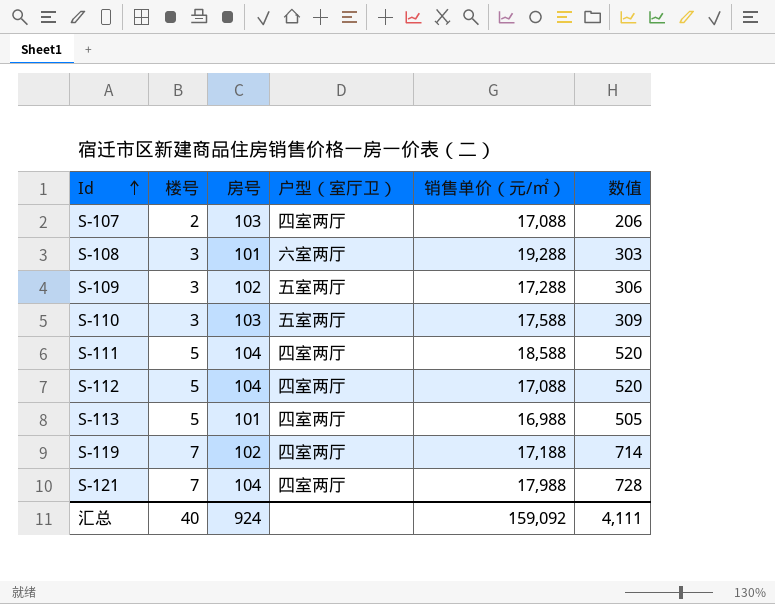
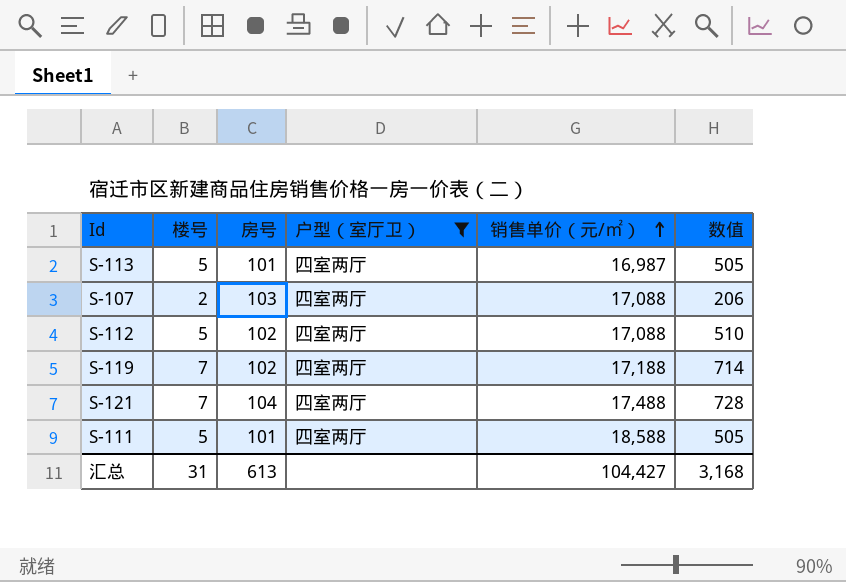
filter: none -> 户型（室厅卫） = 四室两厅
row order: Id ascending -> 销售单价（元/㎡） ascending
S-113 | 销售单价（元/㎡）: 16,988 -> 16,987
S-112 | 房号: 104 -> 102
S-112 | 数值: 520 -> 510
S-121 | 销售单价（元/㎡）: 17,988 -> 17,488
S-111 | 房号: 104 -> 101
S-111 | 数值: 520 -> 505
汇总 | 楼号: 40 -> 31
汇总 | 房号: 924 -> 613
汇总 | 销售单价（元/㎡）: 159,092 -> 104,427
汇总 | 数值: 4,111 -> 3,168

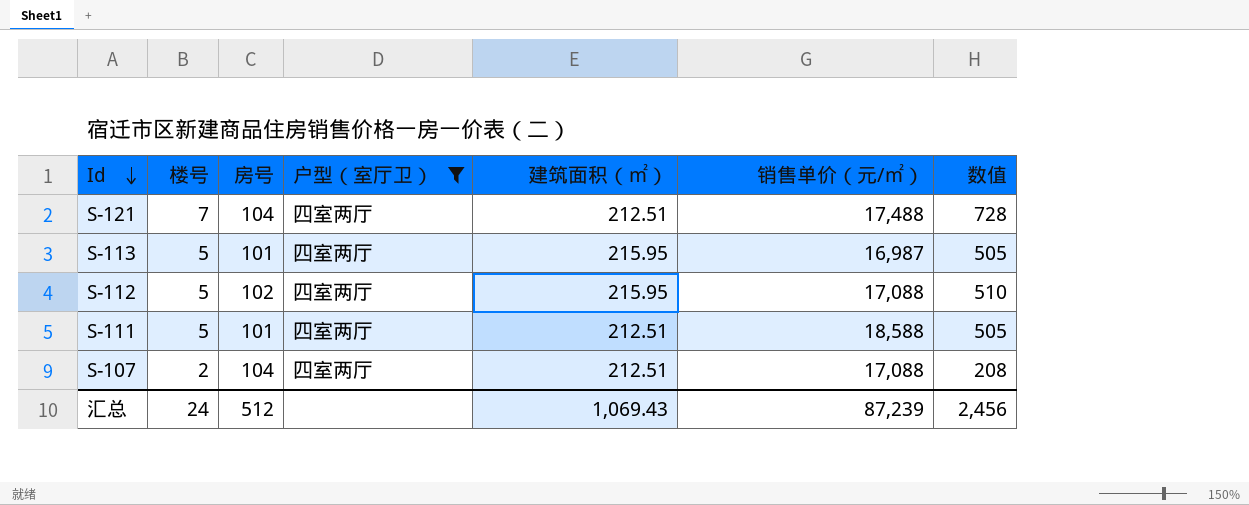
row order: 销售单价（元/㎡） ascending -> Id descending
column 建筑面积（㎡） | position: none -> 5
row S-119: 7 | 102 | 四室两厅 | 17,188 | 714 -> none
S-107 | 房号: 103 -> 104
S-107 | 数值: 206 -> 208
汇总 | 楼号: 31 -> 24
汇总 | 房号: 613 -> 512
汇总 | 销售单价（元/㎡）: 104,427 -> 87,239
汇总 | 数值: 3,168 -> 2,456

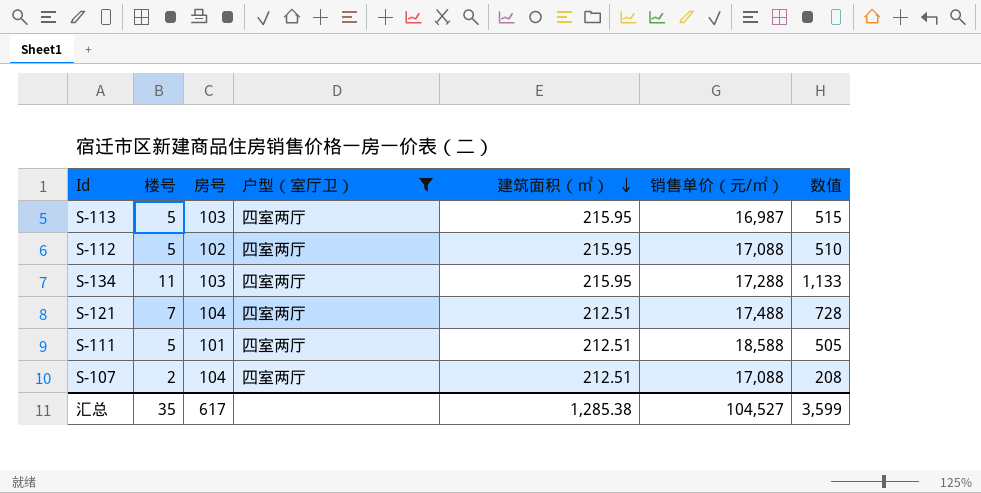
row order: Id descending -> 建筑面积（㎡） descending
S-113 | 房号: 101 -> 103
S-113 | 数值: 505 -> 515
row S-134: none -> 11 | 103 | 四室两厅 | 215.95 | 17,288 | 1,133
汇总 | 楼号: 24 -> 35
汇总 | 房号: 512 -> 617
汇总 | 建筑面积（㎡）: 1,069.43 -> 1,285.38
汇总 | 销售单价（元/㎡）: 87,239 -> 104,527
汇总 | 数值: 2,456 -> 3,599

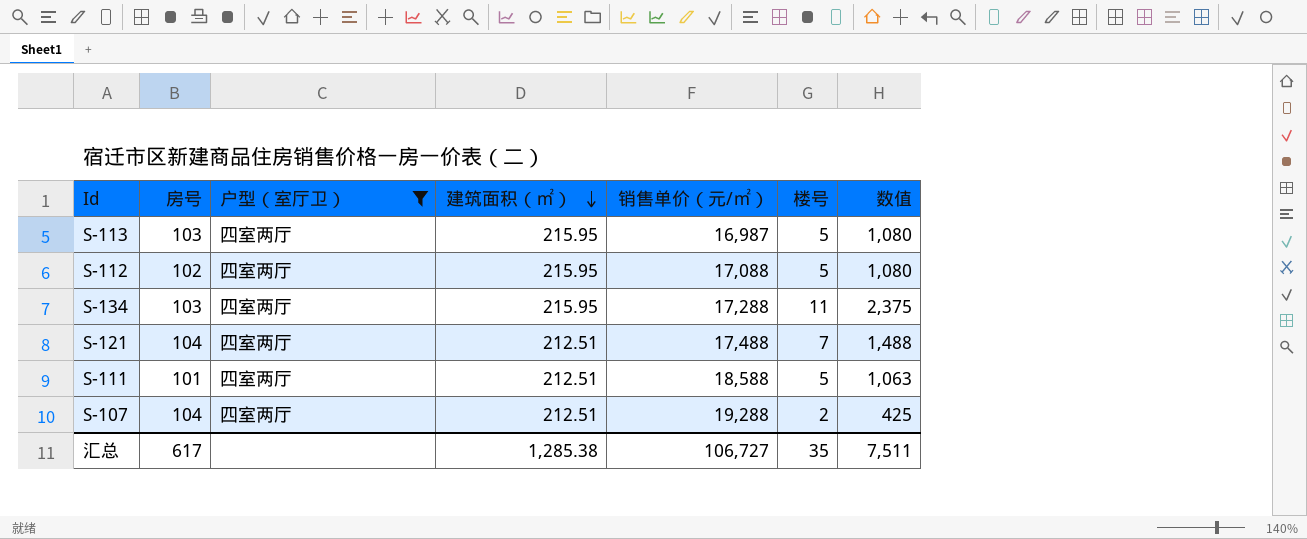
column 楼号 | position: 2 -> 6
column 数值 | formula: [楼号] * [房号] -> [建筑面积（㎡）] * [楼号]
S-107 | 销售单价（元/㎡）: 17,088 -> 19,288
汇总 | 销售单价（元/㎡）: 104,527 -> 106,727
汇总 | 数值: 3,599 -> 7,511

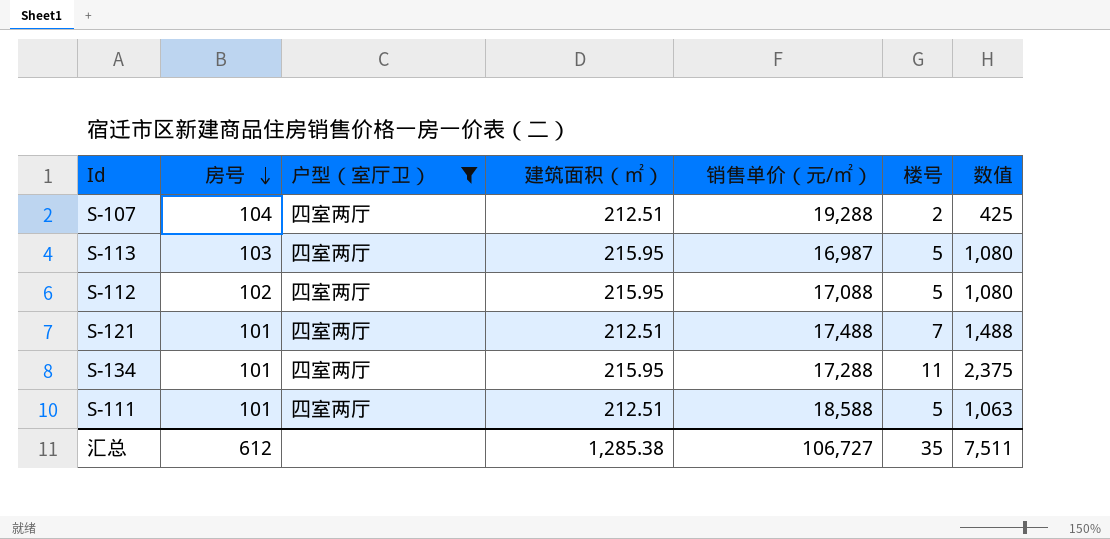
row order: 建筑面积（㎡） descending -> 房号 descending
S-121 | 房号: 104 -> 101
S-134 | 房号: 103 -> 101
汇总 | 房号: 617 -> 612

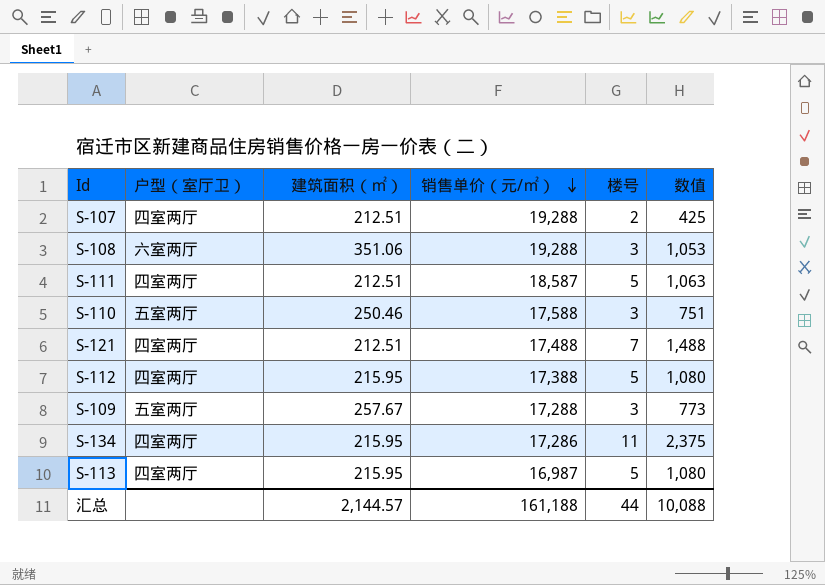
filter: 户型（室厅卫） = 四室两厅 -> none
row order: 房号 descending -> 销售单价（元/㎡） descending
column 房号 | position: 2 -> none
S-111 | 销售单价（元/㎡）: 18,588 -> 18,587
S-112 | 销售单价（元/㎡）: 17,088 -> 17,388
S-134 | 销售单价（元/㎡）: 17,288 -> 17,286
汇总 | 建筑面积（㎡）: 1,285.38 -> 2,144.57
汇总 | 销售单价（元/㎡）: 106,727 -> 161,188
汇总 | 楼号: 35 -> 44
汇总 | 数值: 7,511 -> 10,088

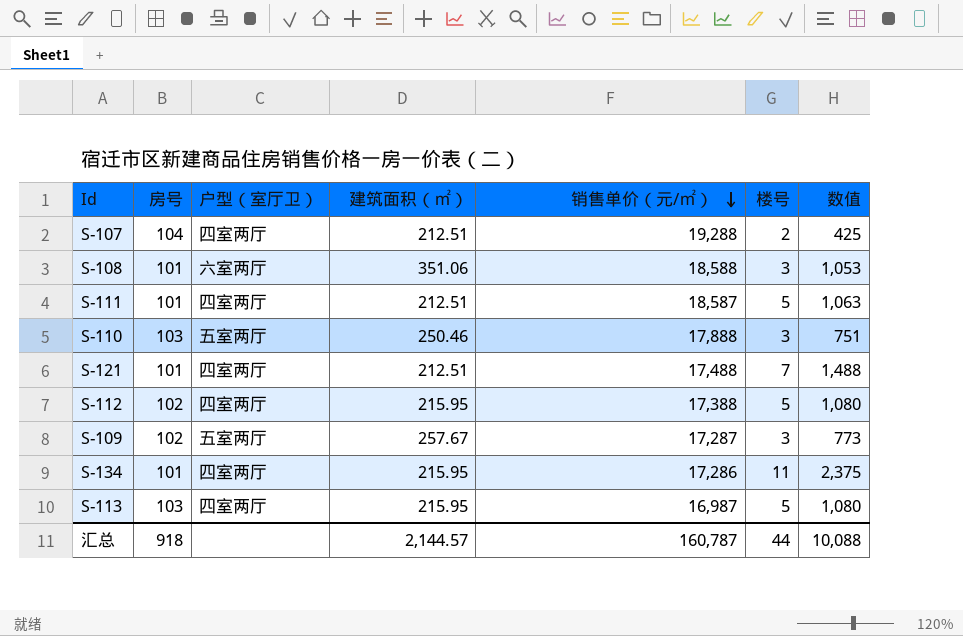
column 房号 | position: none -> 2
S-108 | 销售单价（元/㎡）: 19,288 -> 18,588
S-110 | 销售单价（元/㎡）: 17,588 -> 17,888
S-109 | 销售单价（元/㎡）: 17,288 -> 17,287
汇总 | 销售单价（元/㎡）: 161,188 -> 160,787

